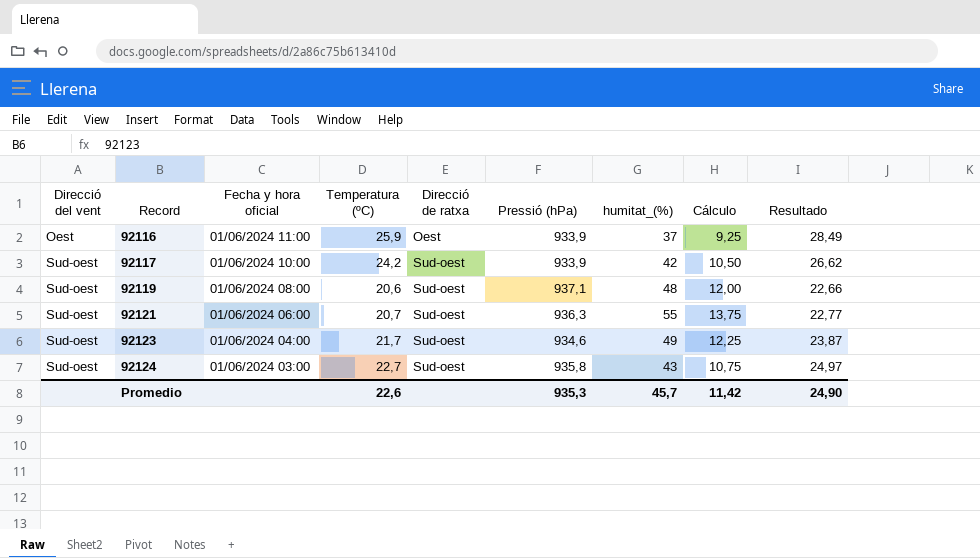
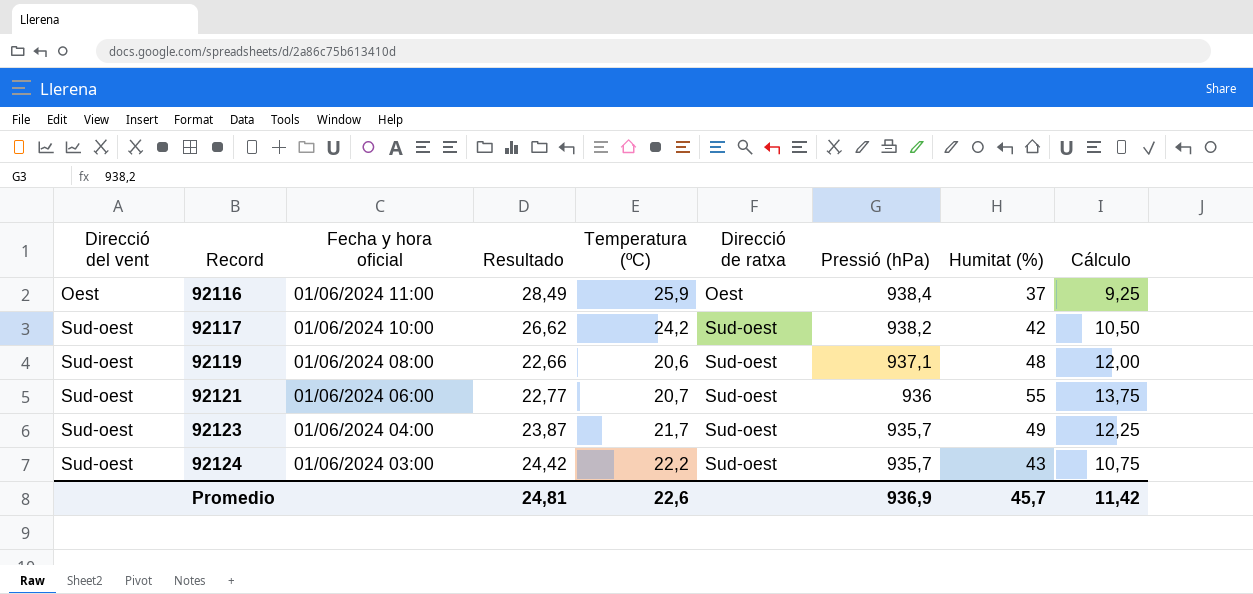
column Resultado | position: 9 -> 4
column name: humitat_(%) -> Humitat (%)
92116 | Pressió (hPa): 933,9 -> 938,4
92117 | Pressió (hPa): 933,9 -> 938,2
92121 | Pressió (hPa): 936,3 -> 936
92123 | Pressió (hPa): 934,6 -> 935,7
92124 | Resultado: 24,97 -> 24,42
92124 | Temperatura (ºC): 22,7 -> 22,2
92124 | Pressió (hPa): 935,8 -> 935,7
Promedio | Resultado: 24,90 -> 24,81
Promedio | Pressió (hPa): 935,3 -> 936,9

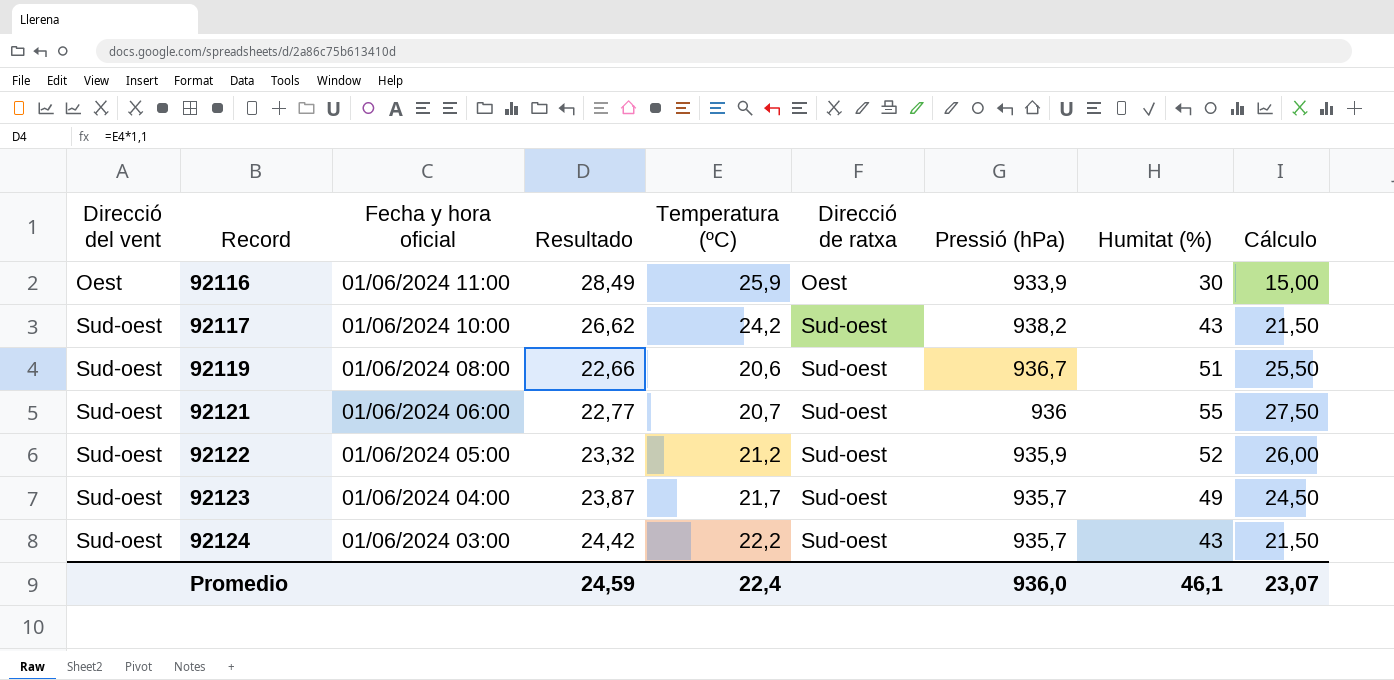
column Cálculo | formula: [Humitat (%)] * 0,25 -> [Humitat (%)] * 0,5
92116 | Pressió (hPa): 938,4 -> 933,9
92116 | Humitat (%): 37 -> 30
92117 | Humitat (%): 42 -> 43
92119 | Pressió (hPa): 937,1 -> 936,7
92119 | Humitat (%): 48 -> 51
row 92122: none -> Sud-oest | 01/06/2024 05:00 | 23,32 | 21,2 | Sud-oest | 935,9 | 52 | 26,00
Promedio | Resultado: 24,81 -> 24,59
Promedio | Temperatura (ºC): 22,6 -> 22,4
Promedio | Pressió (hPa): 936,9 -> 936,0
Promedio | Humitat (%): 45,7 -> 46,1
Promedio | Cálculo: 11,42 -> 23,07

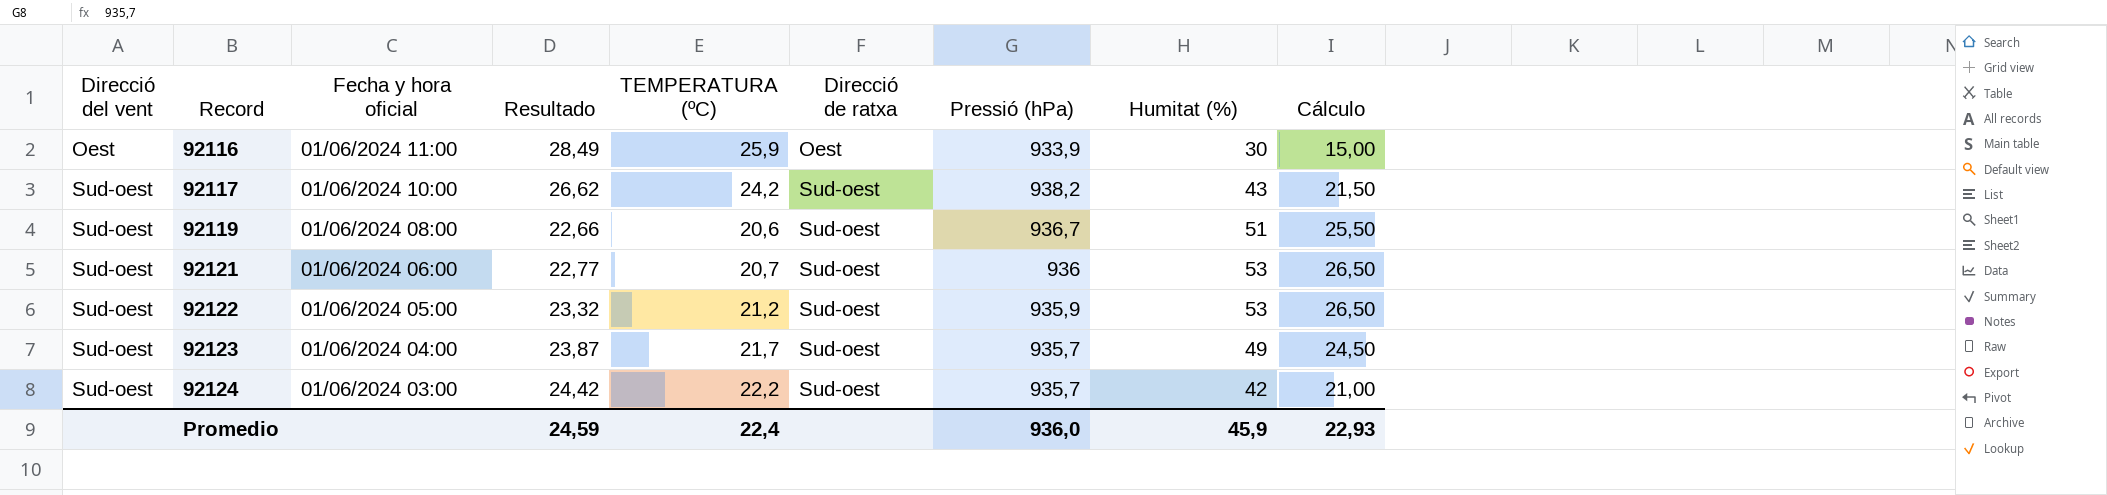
column name: Temperatura (ºC) -> TEMPERATURA (ºC)
92121 | Humitat (%): 55 -> 53
92121 | Cálculo: 27,50 -> 26,50
92122 | Humitat (%): 52 -> 53
92122 | Cálculo: 26,00 -> 26,50
92124 | Humitat (%): 43 -> 42
92124 | Cálculo: 21,50 -> 21,00
Promedio | Humitat (%): 46,1 -> 45,9
Promedio | Cálculo: 23,07 -> 22,93

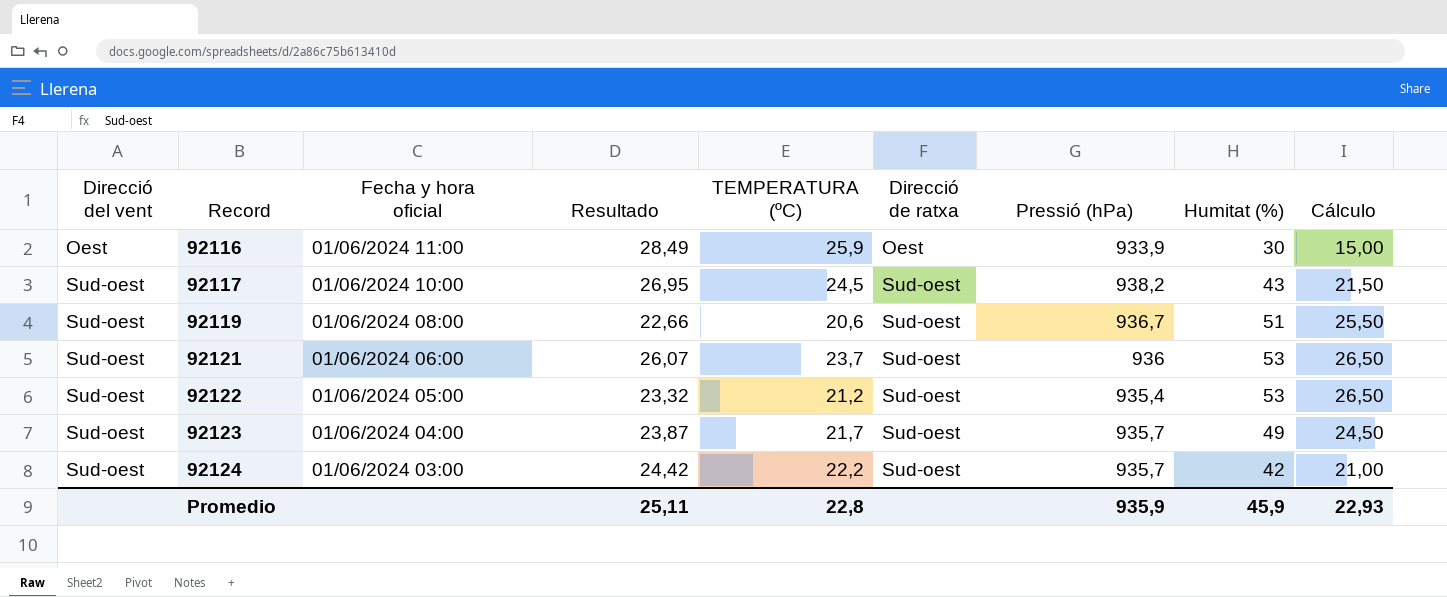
92117 | Resultado: 26,62 -> 26,95
92117 | TEMPERATURA (ºC): 24,2 -> 24,5
92121 | Resultado: 22,77 -> 26,07
92121 | TEMPERATURA (ºC): 20,7 -> 23,7
92122 | Pressió (hPa): 935,9 -> 935,4
Promedio | Resultado: 24,59 -> 25,11
Promedio | TEMPERATURA (ºC): 22,4 -> 22,8
Promedio | Pressió (hPa): 936,0 -> 935,9

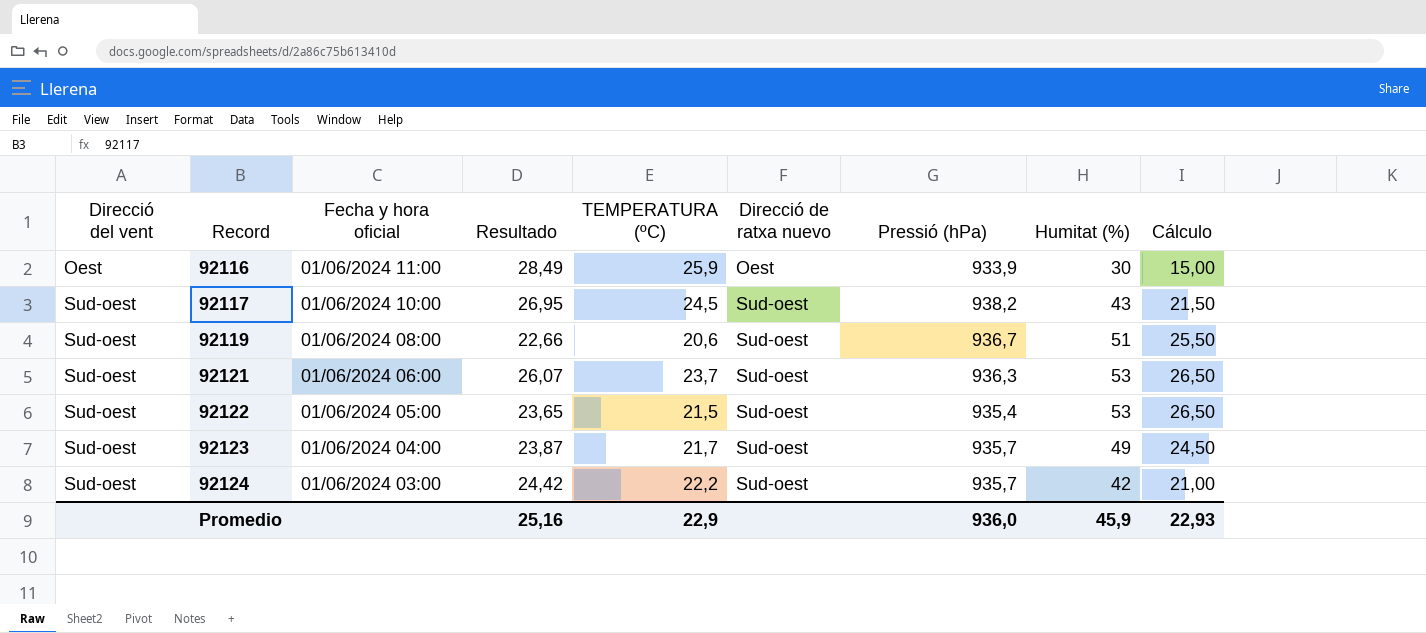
column name: Direcció de ratxa -> Direcció de ratxa nuevo
92121 | Pressió (hPa): 936 -> 936,3
92122 | Resultado: 23,32 -> 23,65
92122 | TEMPERATURA (ºC): 21,2 -> 21,5
Promedio | Resultado: 25,11 -> 25,16
Promedio | TEMPERATURA (ºC): 22,8 -> 22,9
Promedio | Pressió (hPa): 935,9 -> 936,0

